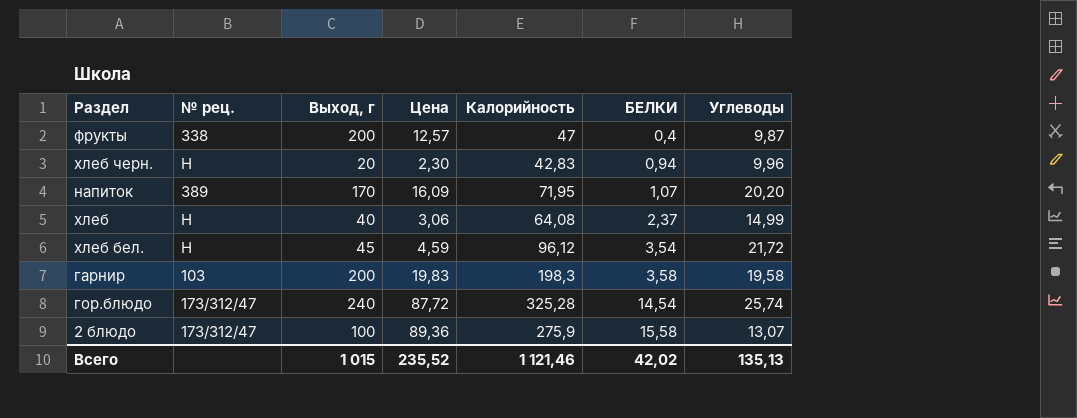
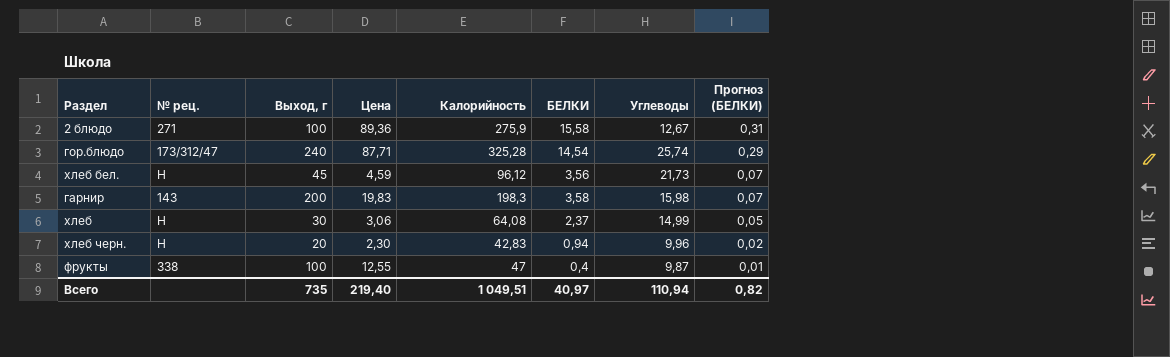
row order: БЕЛКИ ascending -> Прогноз (БЕЛКИ) descending
column Прогноз (БЕЛКИ) | formula: none -> [БЕЛКИ] * 0,02
row напиток: 389 | 170 | 16,09 | 71,95 | 1,07 | 20,20 -> none
2 блюдо | № рец.: 173/312/47 -> 271
2 блюдо | Углеводы: 13,07 -> 12,67
гор.блюдо | Цена: 87,72 -> 87,71
хлеб бел. | БЕЛКИ: 3,54 -> 3,56
хлеб бел. | Углеводы: 21,72 -> 21,73
гарнир | № рец.: 103 -> 143
гарнир | Углеводы: 19,58 -> 15,98
хлеб | Выход, г: 40 -> 30
фрукты | Выход, г: 200 -> 100
фрукты | Цена: 12,57 -> 12,55
Всего | Выход, г: 1 015 -> 735
Всего | Цена: 235,52 -> 219,40
Всего | Калорийность: 1 121,46 -> 1 049,51
Всего | БЕЛКИ: 42,02 -> 40,97
Всего | Углеводы: 135,13 -> 110,94

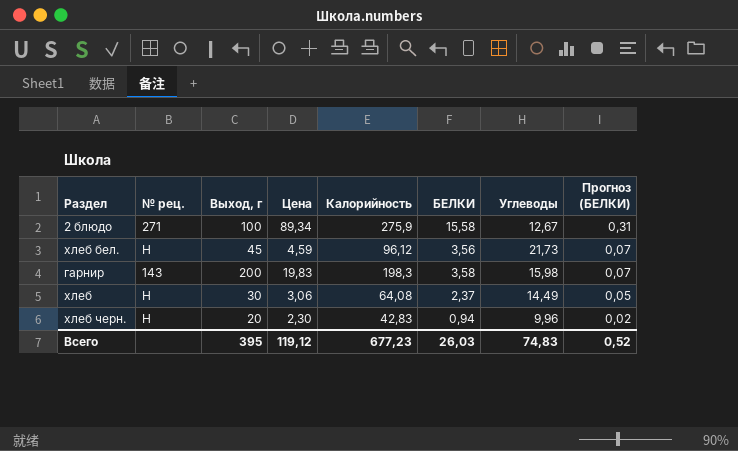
row гор.блюдо: 173/312/47 | 240 | 87,71 | 325,28 | 14,54 | 25,74 | 0,29 -> none
row фрукты: 338 | 100 | 12,55 | 47 | 0,4 | 9,87 | 0,01 -> none
2 блюдо | Цена: 89,36 -> 89,34
хлеб | Углеводы: 14,99 -> 14,49
Всего | Выход, г: 735 -> 395
Всего | Цена: 219,40 -> 119,12
Всего | Калорийность: 1 049,51 -> 677,23
Всего | БЕЛКИ: 40,97 -> 26,03
Всего | Углеводы: 110,94 -> 74,83
Всего | Прогноз (БЕЛКИ): 0,82 -> 0,52

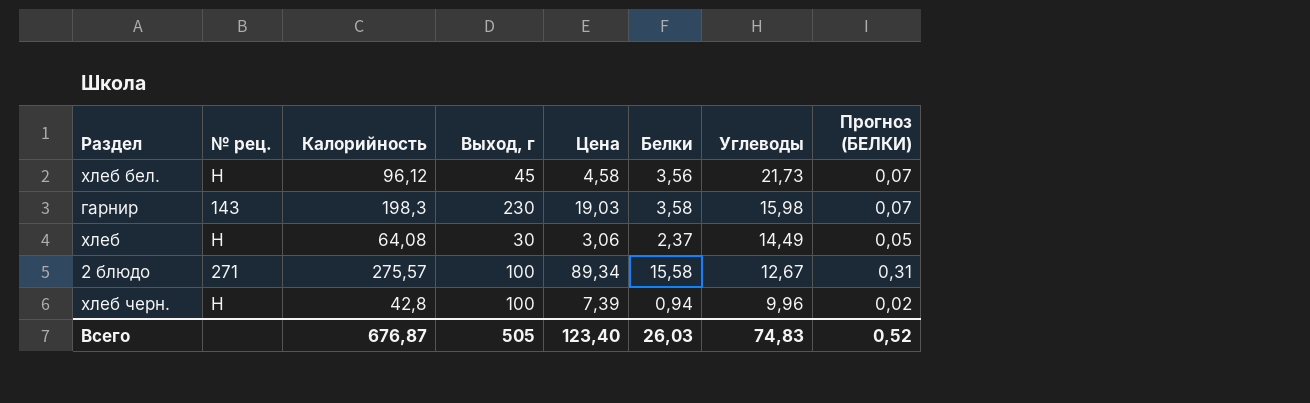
row order: Прогноз (БЕЛКИ) descending -> Углеводы descending
column Калорийность | position: 5 -> 3
column name: БЕЛКИ -> Белки
хлеб бел. | Цена: 4,59 -> 4,58
гарнир | Выход, г: 200 -> 230
гарнир | Цена: 19,83 -> 19,03
2 блюдо | Калорийность: 275,9 -> 275,57
хлеб черн. | Калорийность: 42,83 -> 42,8
хлеб черн. | Выход, г: 20 -> 100
хлеб черн. | Цена: 2,30 -> 7,39
Всего | Калорийность: 677,23 -> 676,87
Всего | Выход, г: 395 -> 505
Всего | Цена: 119,12 -> 123,40

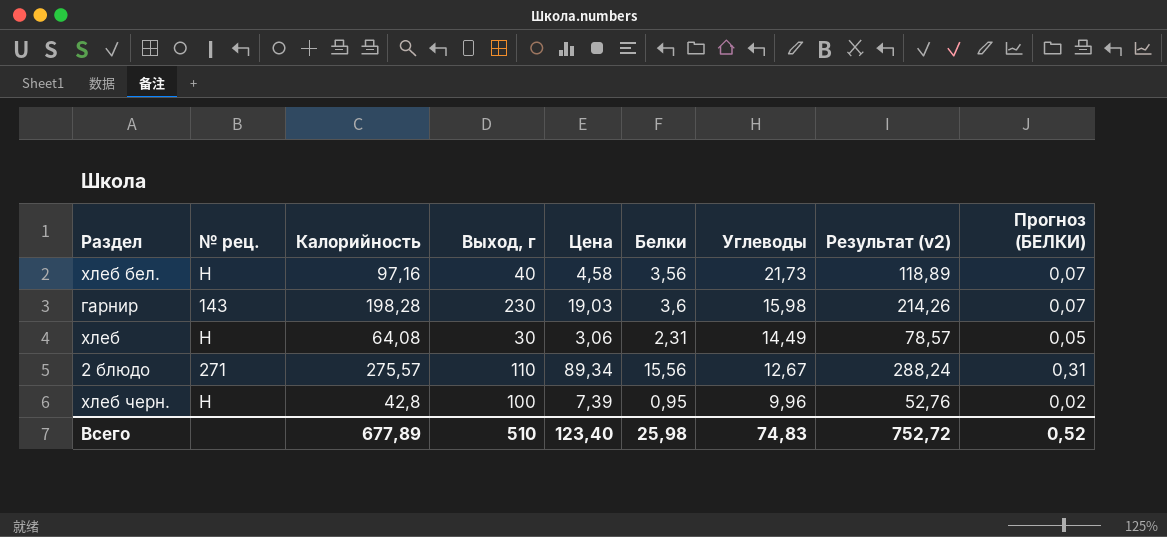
column Результат (v2) | formula: none -> [Калорийность] + [Углеводы]
хлеб бел. | Калорийность: 96,12 -> 97,16
хлеб бел. | Выход, г: 45 -> 40
гарнир | Калорийность: 198,3 -> 198,28
гарнир | Белки: 3,58 -> 3,6
хлеб | Белки: 2,37 -> 2,31
2 блюдо | Выход, г: 100 -> 110
2 блюдо | Белки: 15,58 -> 15,56
хлеб черн. | Белки: 0,94 -> 0,95
Всего | Калорийность: 676,87 -> 677,89
Всего | Выход, г: 505 -> 510
Всего | Белки: 26,03 -> 25,98

